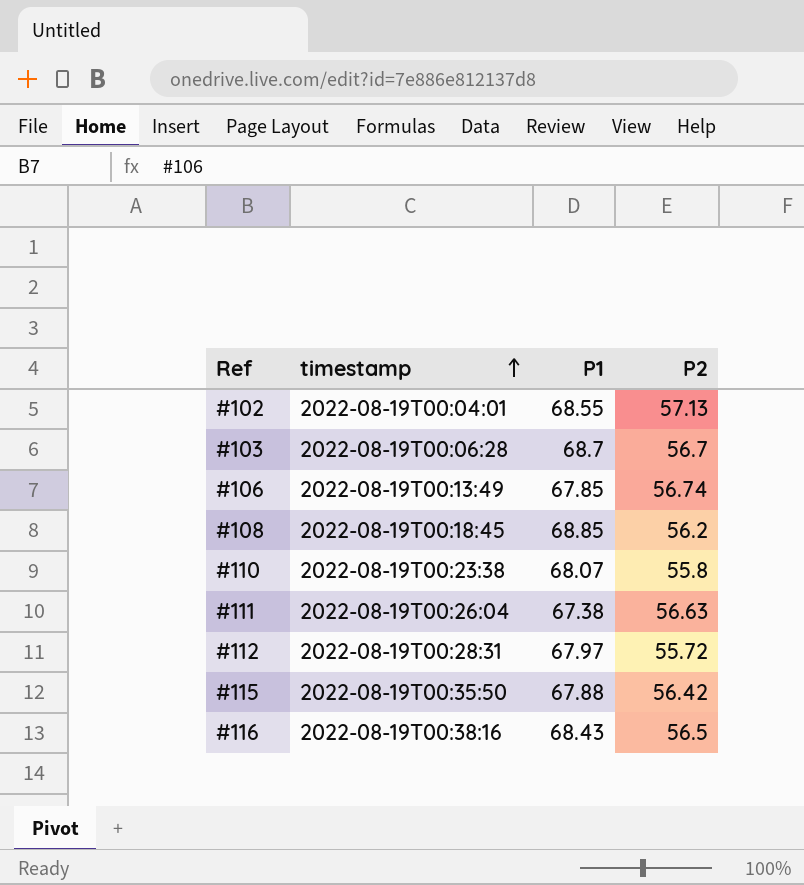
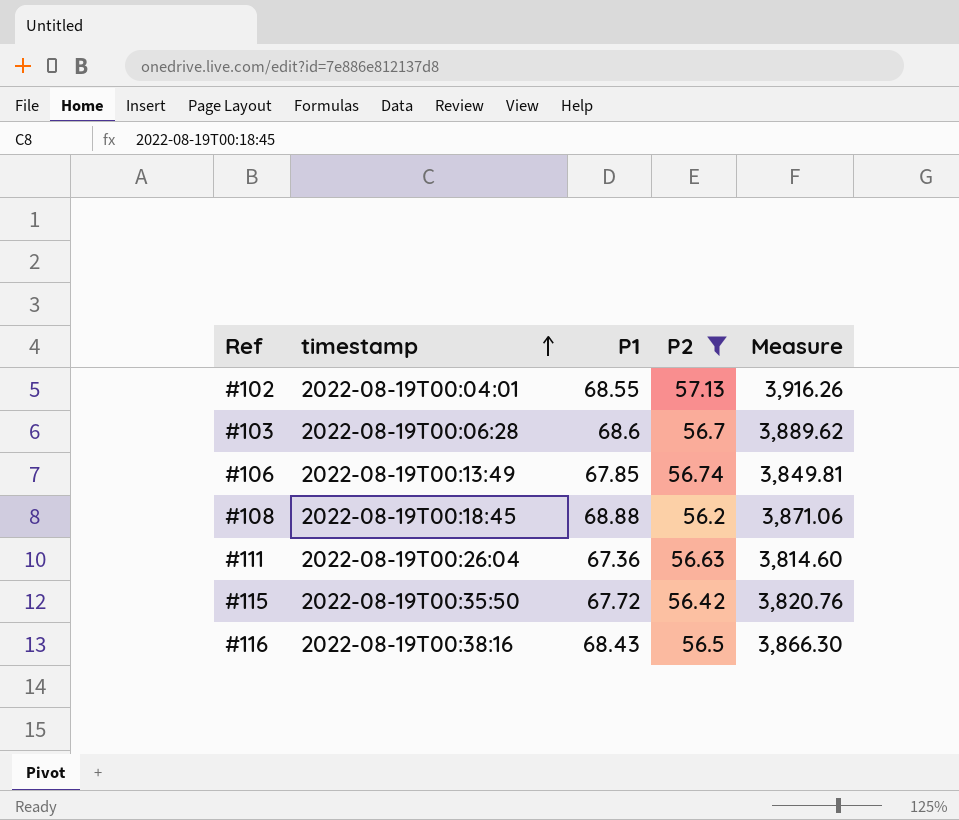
filter: none -> P2 >= 56.2
column Measure | formula: none -> [P1] * [P2]
#103 | P1: 68.7 -> 68.6
#108 | P1: 68.85 -> 68.88
#111 | P1: 67.38 -> 67.36
#115 | P1: 67.88 -> 67.72

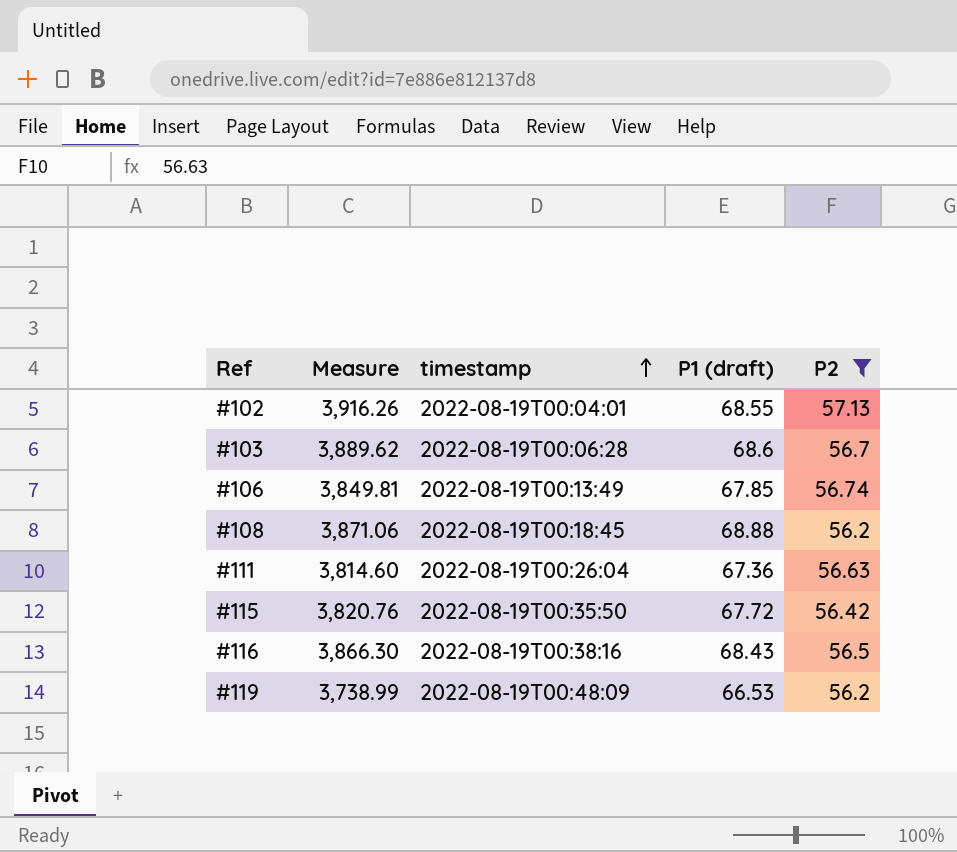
column Measure | position: 5 -> 2
column name: P1 -> P1 (draft)
row #119: none -> 3,738.99 | 2022-08-19T00:48:09 | 66.53 | 56.2

